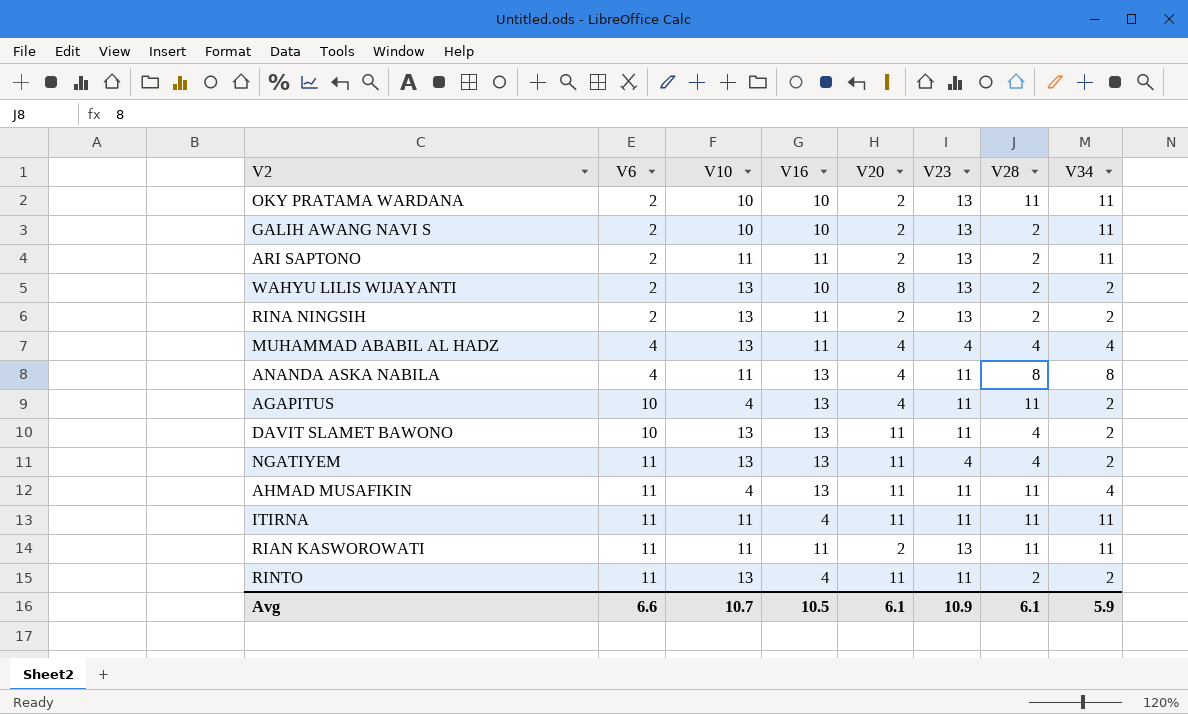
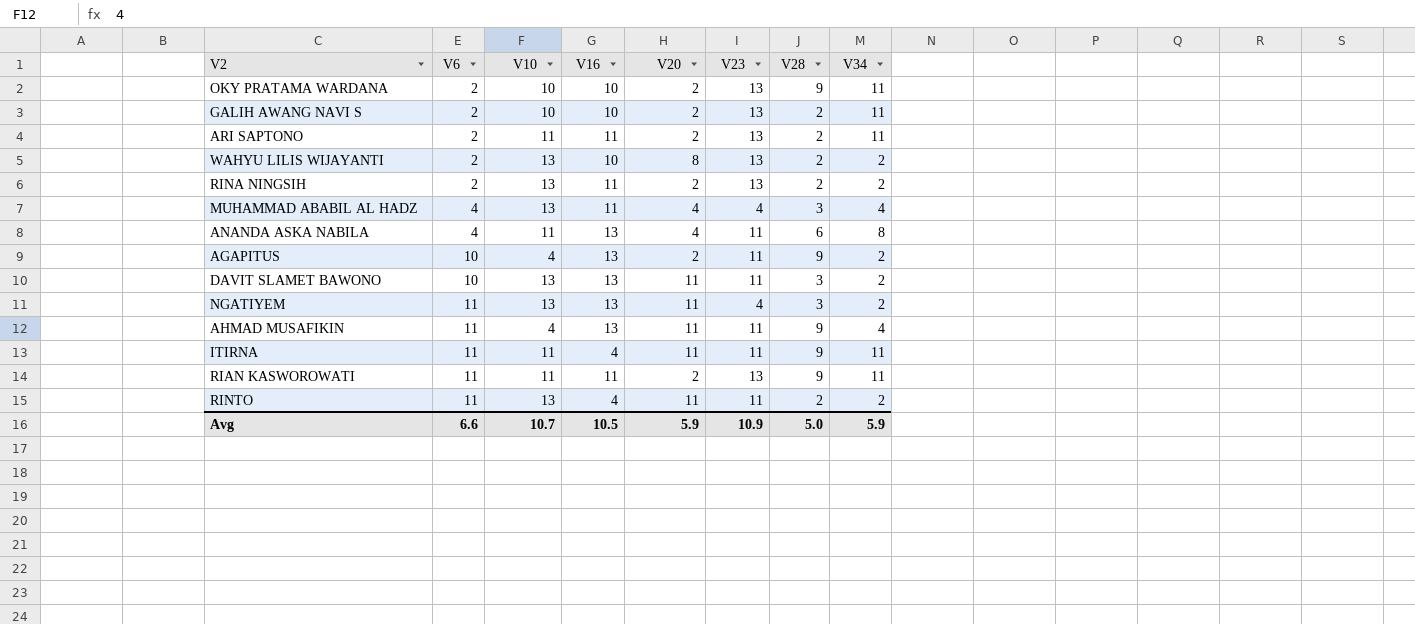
OKY PRATAMA WARDANA | V28: 11 -> 9
MUHAMMAD ABABIL AL HADZ | V28: 4 -> 3
ANANDA ASKA NABILA | V28: 8 -> 6
AGAPITUS | V20: 4 -> 2
AGAPITUS | V28: 11 -> 9
DAVIT SLAMET BAWONO | V28: 4 -> 3
NGATIYEM | V28: 4 -> 3
AHMAD MUSAFIKIN | V28: 11 -> 9
ITIRNA | V28: 11 -> 9
RIAN KASWOROWATI | V28: 11 -> 9
Avg | V20: 6.1 -> 5.9
Avg | V28: 6.1 -> 5.0

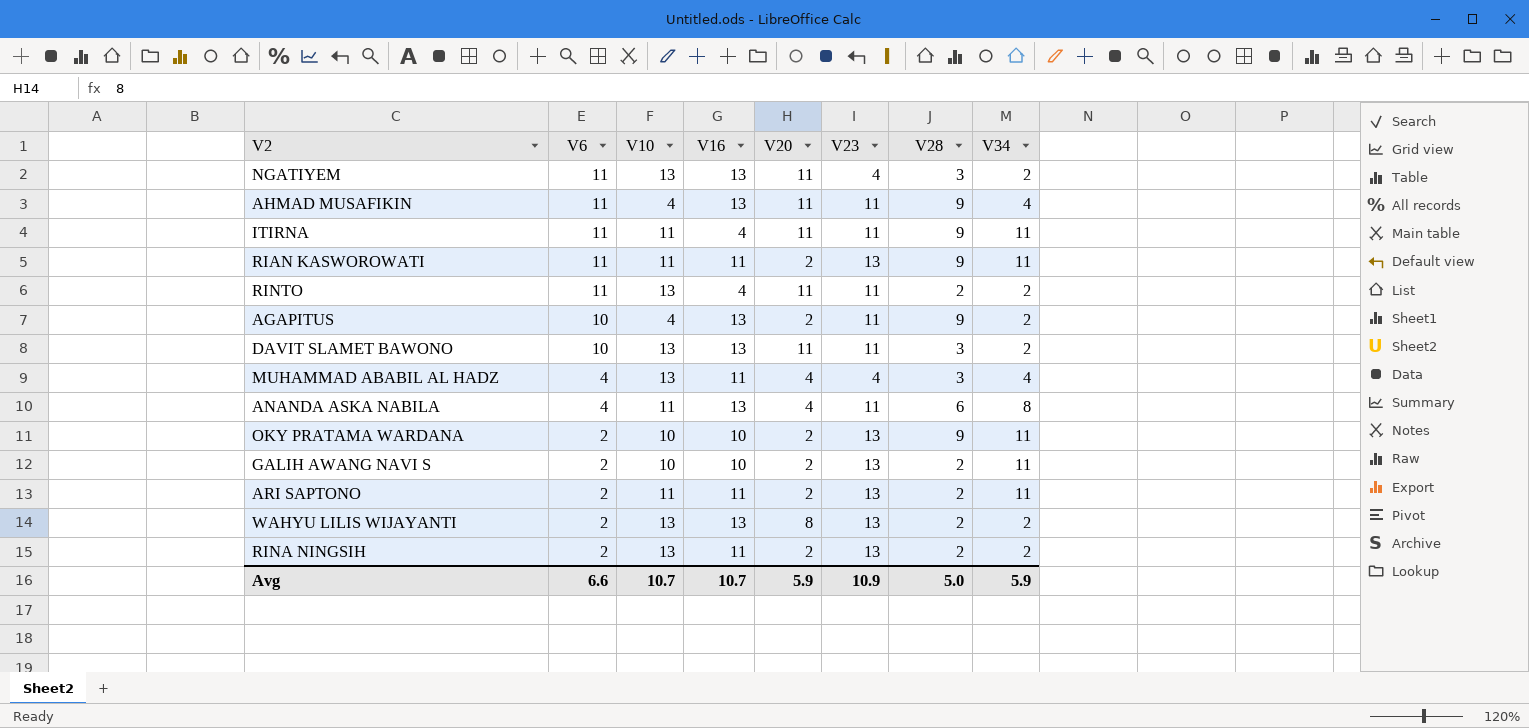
row order: V6 ascending -> V6 descending
WAHYU LILIS WIJAYANTI | V16: 10 -> 13
Avg | V16: 10.5 -> 10.7

